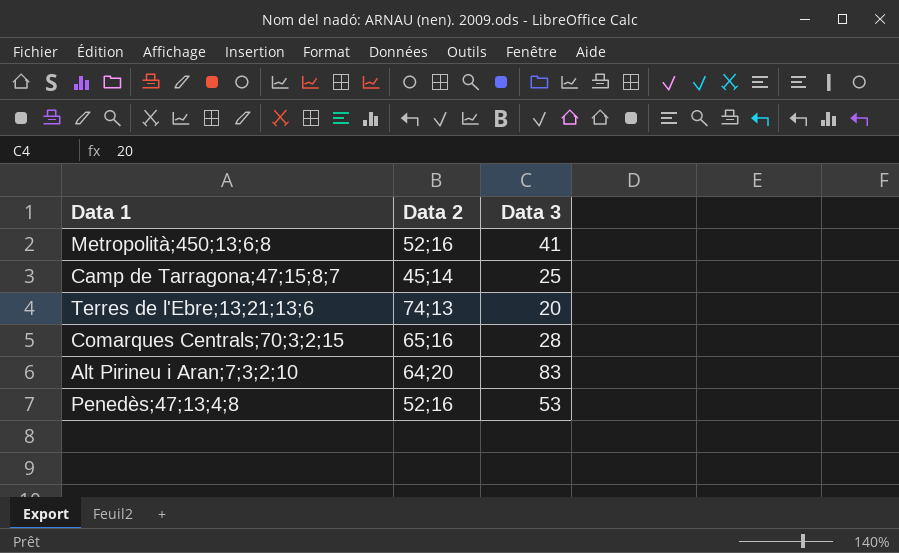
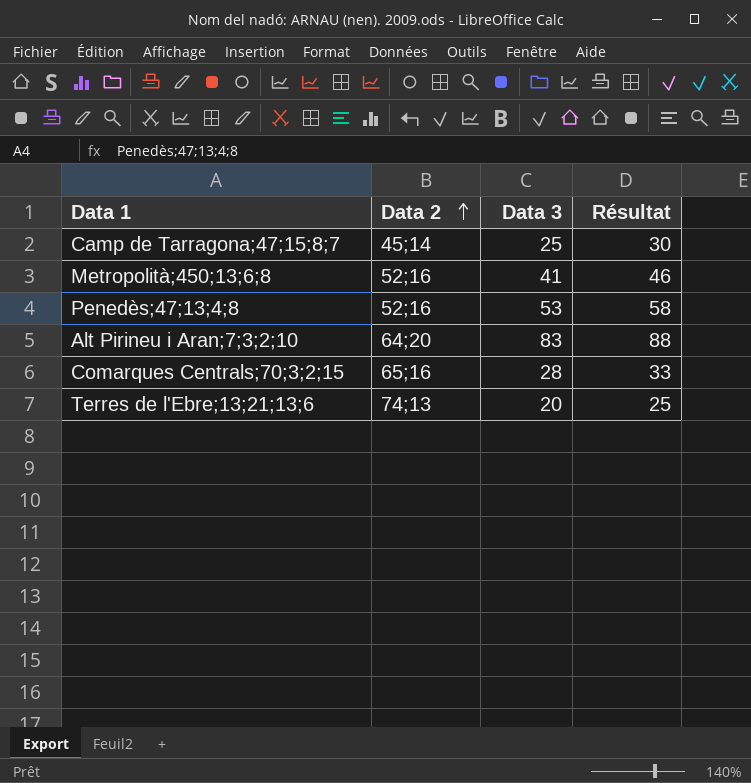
row order: none -> Data 2 ascending
column Résultat | formula: none -> [Data 3] + 5

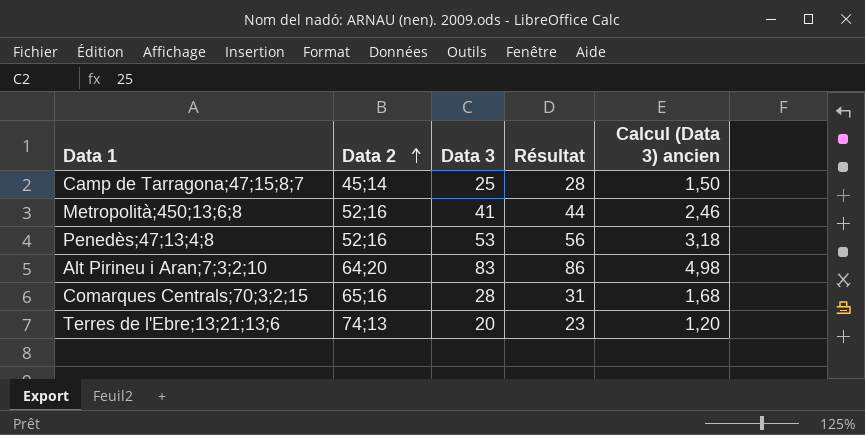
column Résultat | formula: [Data 3] + 5 -> [Data 3] + 3
column Calcul (Data 3) ancien | formula: none -> [Data 3] * 0,06

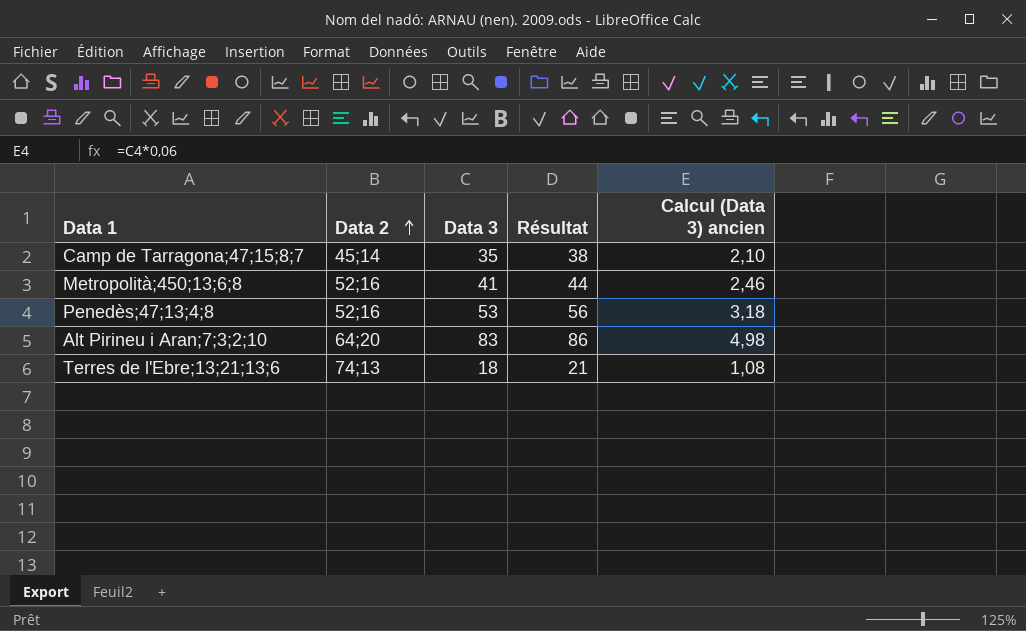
row Comarques Centrals;70;3;2;15: 65;16 | 28 | 31 | 1,68 -> none
Camp de Tarragona;47;15;8;7 | Data 3: 25 -> 35
Camp de Tarragona;47;15;8;7 | Résultat: 28 -> 38
Camp de Tarragona;47;15;8;7 | Calcul (Data 3) ancien: 1,50 -> 2,10
Terres de l'Ebre;13;21;13;6 | Data 3: 20 -> 18
Terres de l'Ebre;13;21;13;6 | Résultat: 23 -> 21
Terres de l'Ebre;13;21;13;6 | Calcul (Data 3) ancien: 1,20 -> 1,08

